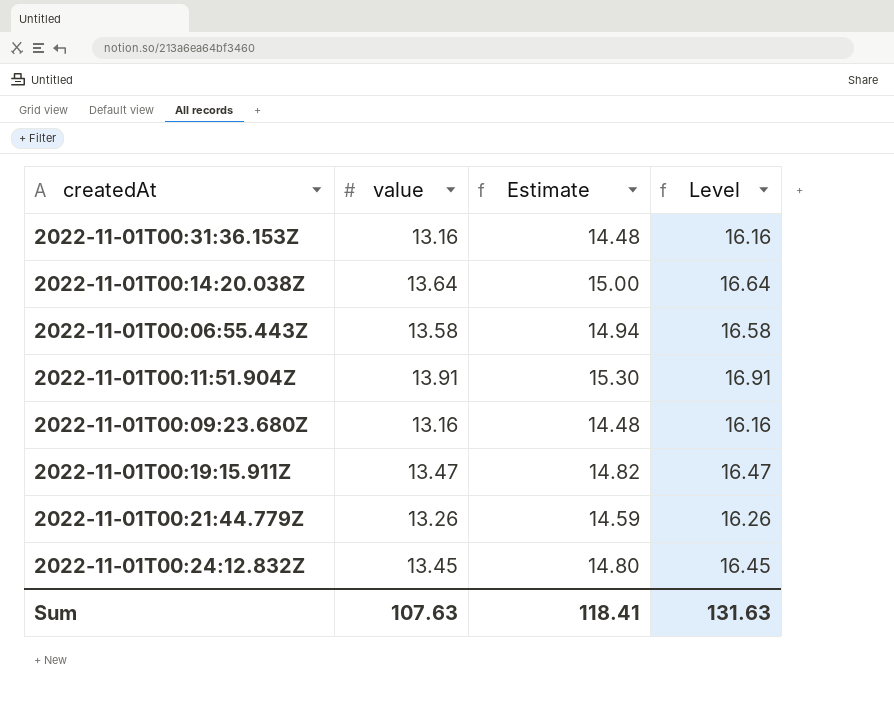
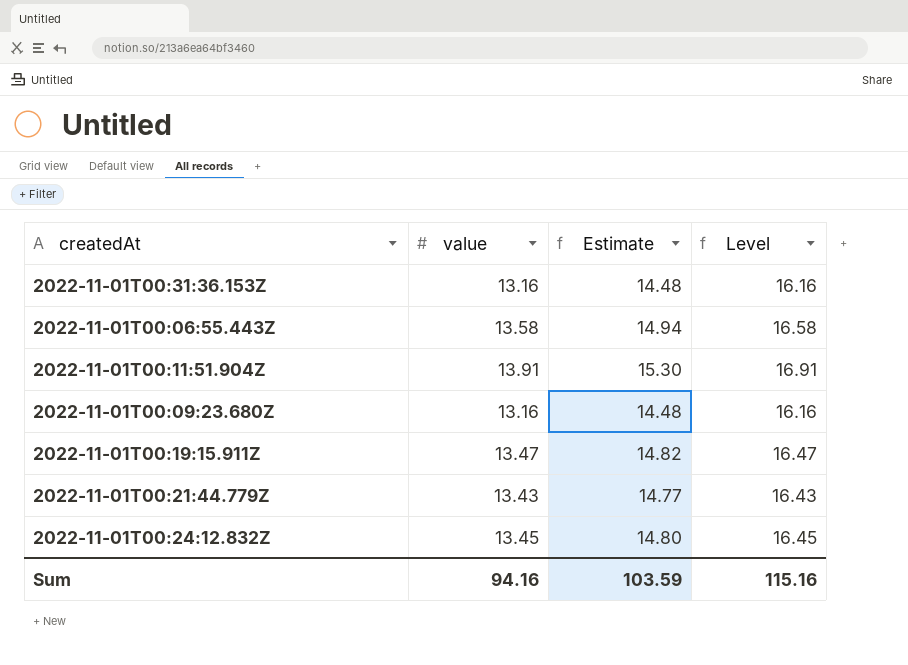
row 2022-11-01T00:14:20.038Z: 13.64 | 15.00 | 16.64 -> none
2022-11-01T00:21:44.779Z | value: 13.26 -> 13.43
2022-11-01T00:21:44.779Z | Estimate: 14.59 -> 14.77
2022-11-01T00:21:44.779Z | Level: 16.26 -> 16.43
Sum | value: 107.63 -> 94.16
Sum | Estimate: 118.41 -> 103.59
Sum | Level: 131.63 -> 115.16

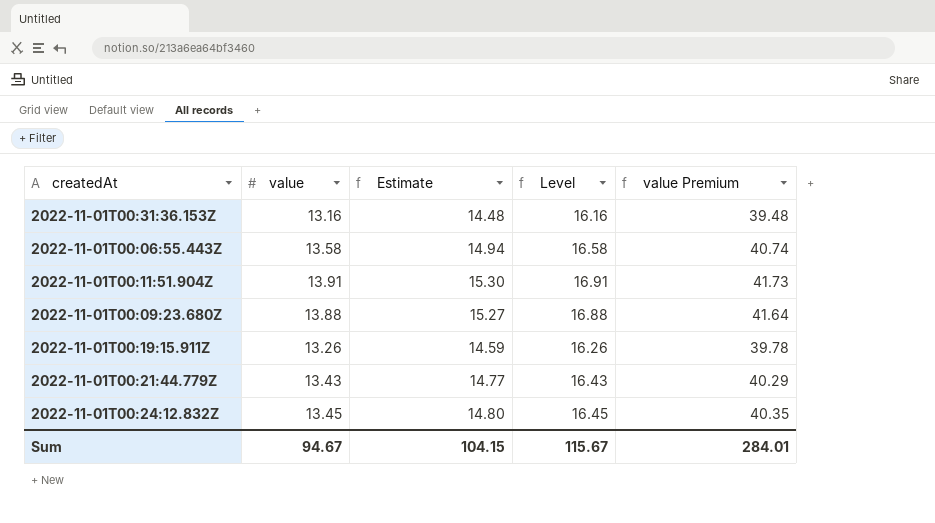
column value Premium | formula: none -> [value] * 3
2022-11-01T00:09:23.680Z | value: 13.16 -> 13.88
2022-11-01T00:09:23.680Z | Estimate: 14.48 -> 15.27
2022-11-01T00:09:23.680Z | Level: 16.16 -> 16.88
2022-11-01T00:19:15.911Z | value: 13.47 -> 13.26
2022-11-01T00:19:15.911Z | Estimate: 14.82 -> 14.59
2022-11-01T00:19:15.911Z | Level: 16.47 -> 16.26
Sum | value: 94.16 -> 94.67
Sum | Estimate: 103.59 -> 104.15
Sum | Level: 115.16 -> 115.67

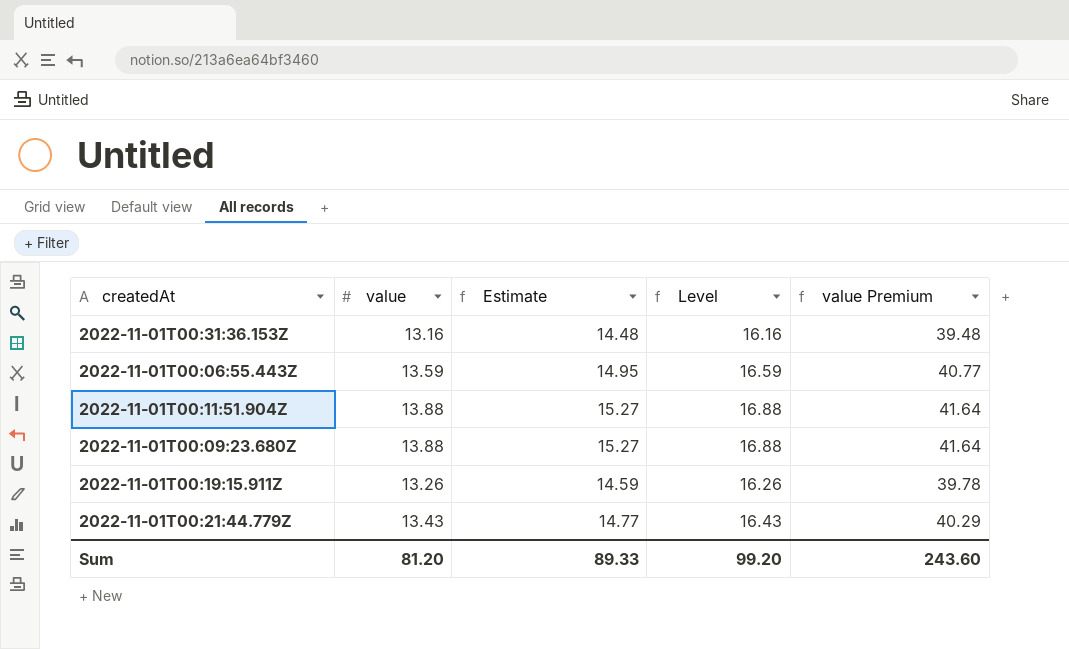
row 2022-11-01T00:24:12.832Z: 13.45 | 14.80 | 16.45 | 40.35 -> none
2022-11-01T00:06:55.443Z | value: 13.58 -> 13.59
2022-11-01T00:06:55.443Z | Estimate: 14.94 -> 14.95
2022-11-01T00:06:55.443Z | Level: 16.58 -> 16.59
2022-11-01T00:06:55.443Z | value Premium: 40.74 -> 40.77
2022-11-01T00:11:51.904Z | value: 13.91 -> 13.88
2022-11-01T00:11:51.904Z | Estimate: 15.30 -> 15.27
2022-11-01T00:11:51.904Z | Level: 16.91 -> 16.88
2022-11-01T00:11:51.904Z | value Premium: 41.73 -> 41.64
Sum | value: 94.67 -> 81.20
Sum | Estimate: 104.15 -> 89.33
Sum | Level: 115.67 -> 99.20
Sum | value Premium: 284.01 -> 243.60

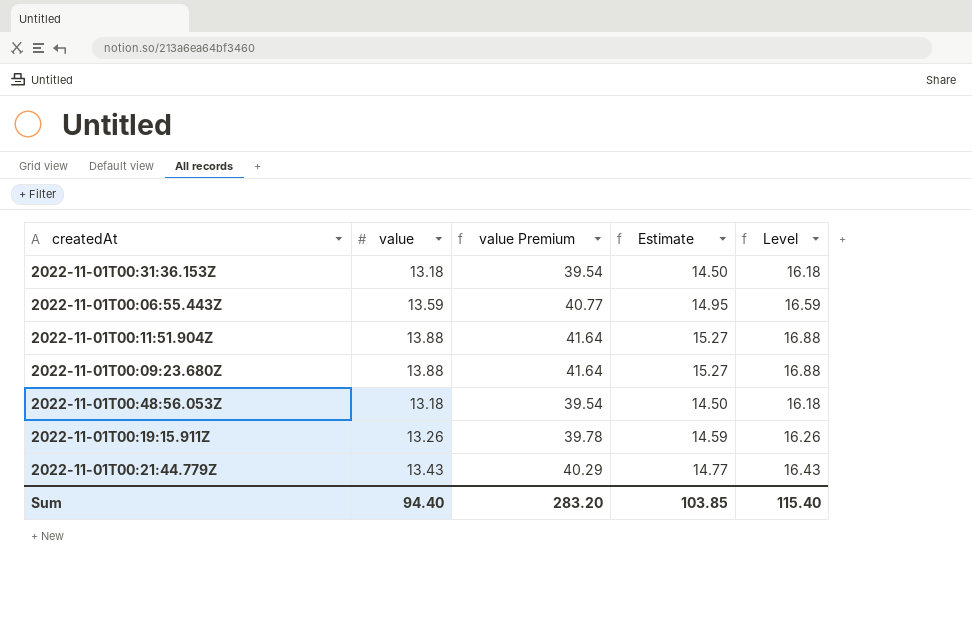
column value Premium | position: 5 -> 3
2022-11-01T00:31:36.153Z | value: 13.16 -> 13.18
2022-11-01T00:31:36.153Z | value Premium: 39.48 -> 39.54
2022-11-01T00:31:36.153Z | Estimate: 14.48 -> 14.50
2022-11-01T00:31:36.153Z | Level: 16.16 -> 16.18
row 2022-11-01T00:48:56.053Z: none -> 13.18 | 39.54 | 14.50 | 16.18
Sum | value: 81.20 -> 94.40
Sum | value Premium: 243.60 -> 283.20
Sum | Estimate: 89.33 -> 103.85
Sum | Level: 99.20 -> 115.40

